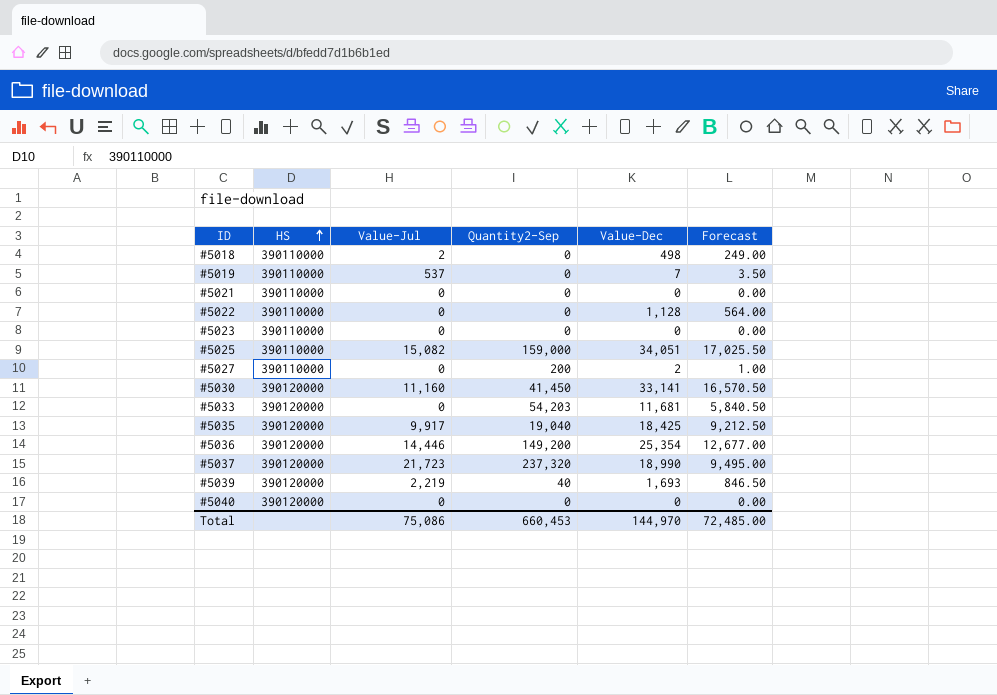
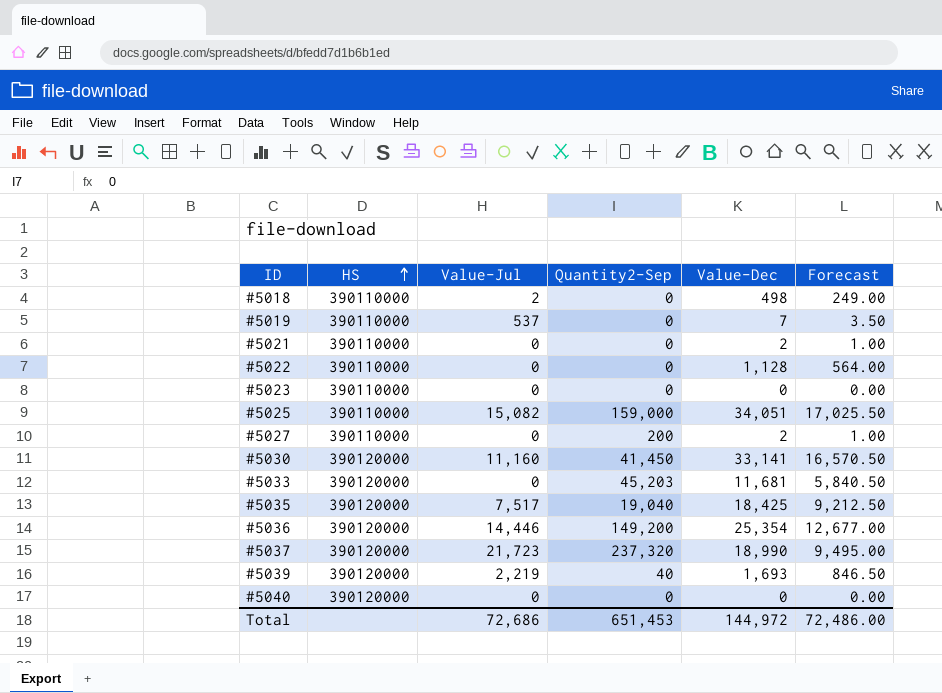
#5021 | Value-Dec: 0 -> 2
#5021 | Forecast: 0.00 -> 1.00
#5033 | Quantity2-Sep: 54,203 -> 45,203
#5035 | Value-Jul: 9,917 -> 7,517
Total | Value-Jul: 75,086 -> 72,686
Total | Quantity2-Sep: 660,453 -> 651,453
Total | Value-Dec: 144,970 -> 144,972
Total | Forecast: 72,485.00 -> 72,486.00

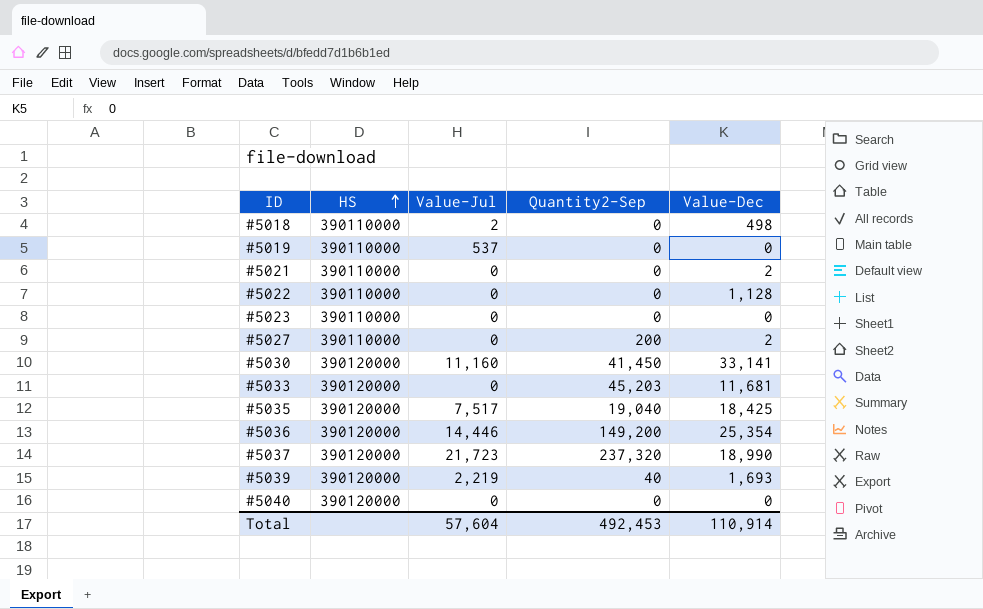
column Forecast | formula: [Value-Dec] * 0.5 -> none
row #5025: 390110000 | 15,082 | 159,000 | 34,051 | 17,025.50 -> none
#5019 | Value-Dec: 7 -> 0
Total | Value-Jul: 72,686 -> 57,604
Total | Quantity2-Sep: 651,453 -> 492,453
Total | Value-Dec: 144,972 -> 110,914

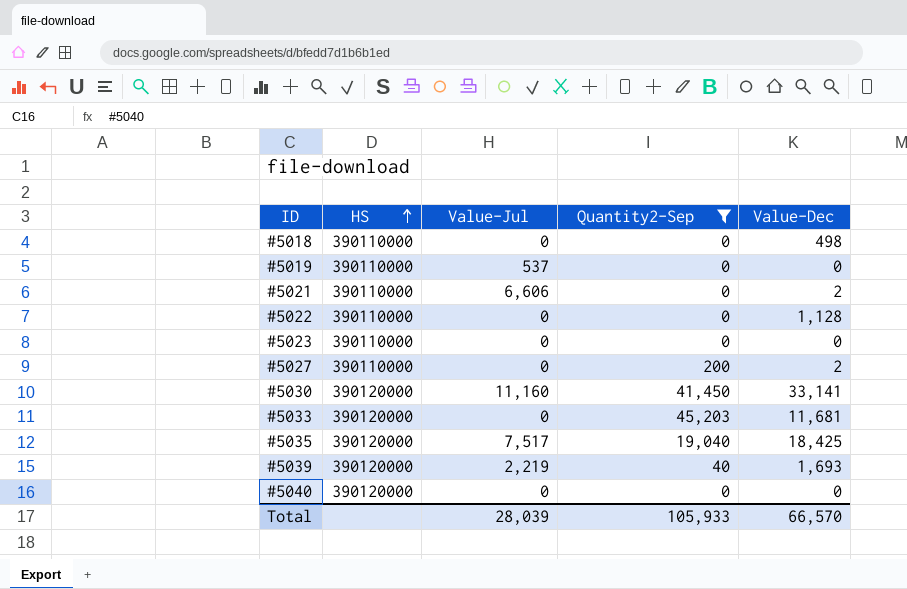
filter: none -> Quantity2-Sep <= 45,203
#5018 | Value-Jul: 2 -> 0
#5021 | Value-Jul: 0 -> 6,606
Total | Value-Jul: 57,604 -> 28,039
Total | Quantity2-Sep: 492,453 -> 105,933
Total | Value-Dec: 110,914 -> 66,570

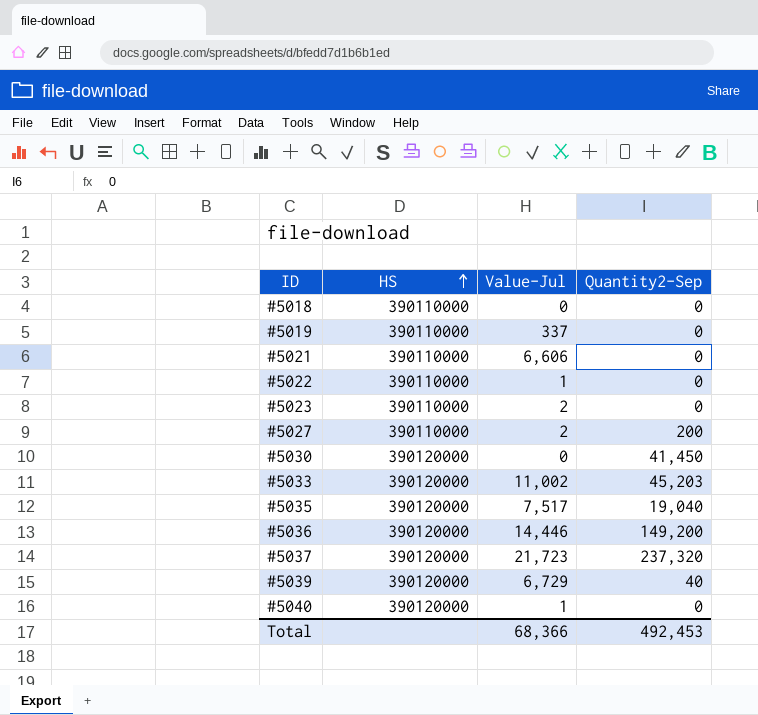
filter: Quantity2-Sep <= 45,203 -> none
column Value-Dec | position: 5 -> none
#5019 | Value-Jul: 537 -> 337
#5022 | Value-Jul: 0 -> 1
#5023 | Value-Jul: 0 -> 2
#5027 | Value-Jul: 0 -> 2
#5030 | Value-Jul: 11,160 -> 0
#5033 | Value-Jul: 0 -> 11,002
#5039 | Value-Jul: 2,219 -> 6,729
#5040 | Value-Jul: 0 -> 1
Total | Value-Jul: 28,039 -> 68,366
Total | Quantity2-Sep: 105,933 -> 492,453

